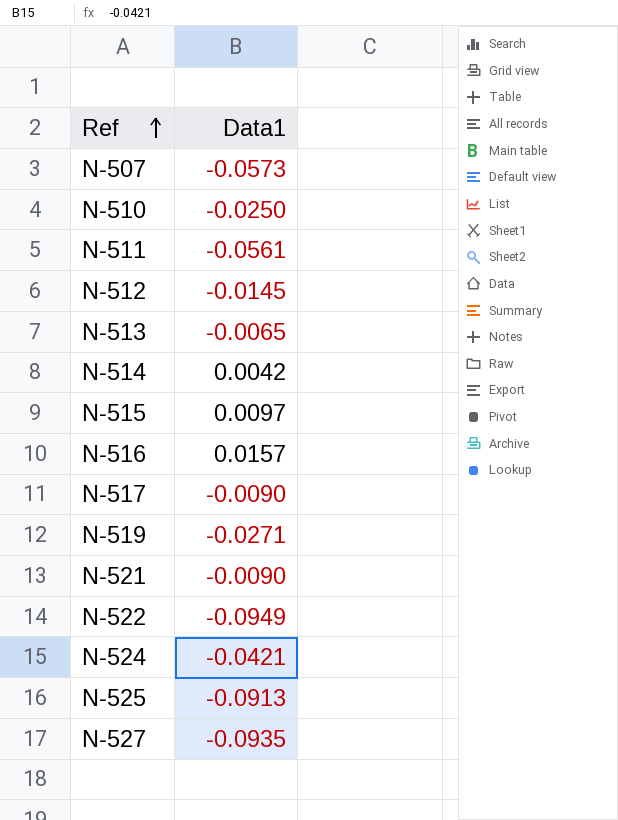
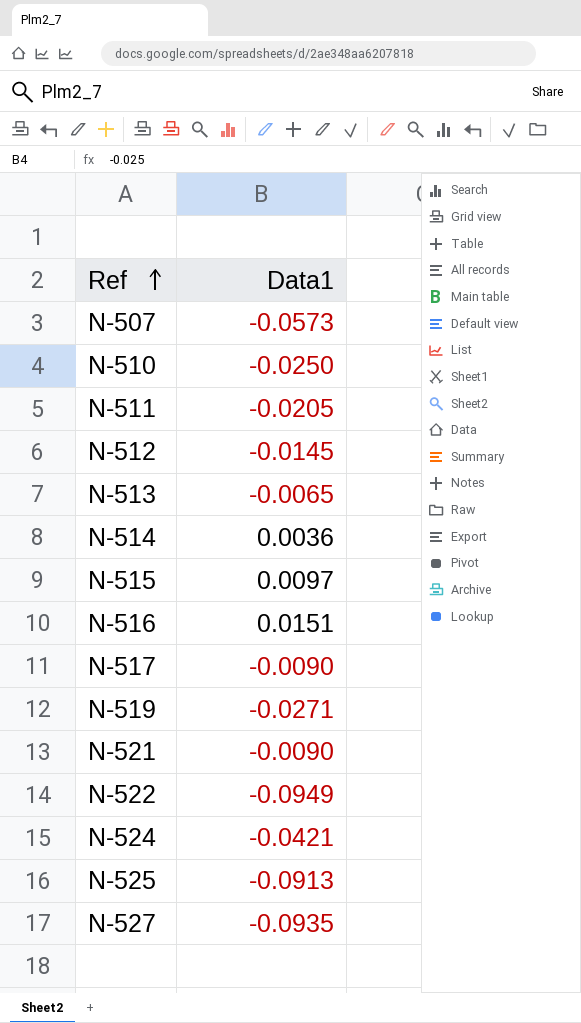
N-511 | Data1: -0.0561 -> -0.0205
N-514 | Data1: 0.0042 -> 0.0036
N-516 | Data1: 0.0157 -> 0.0151

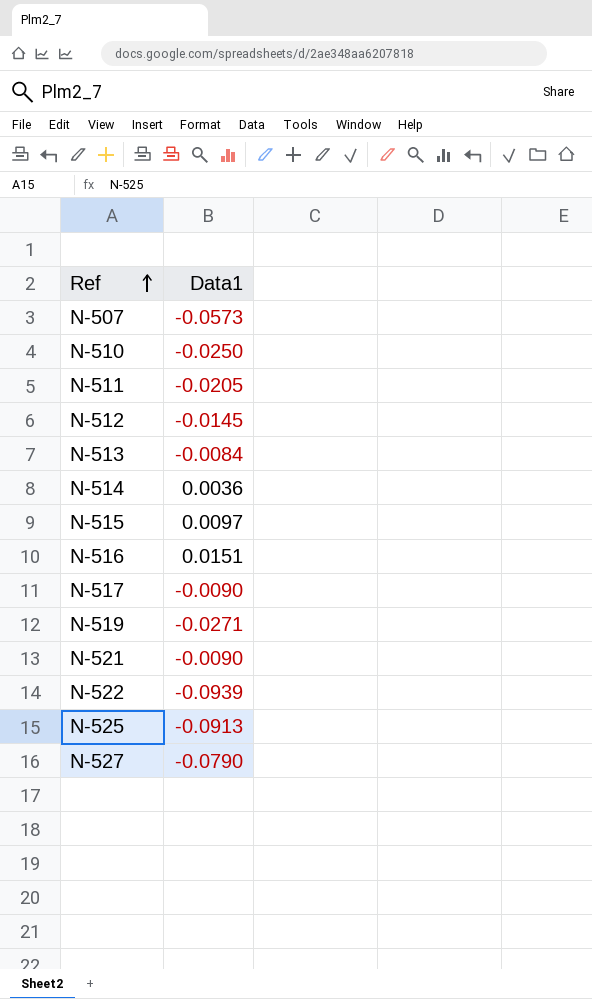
row N-524: -0.0421 -> none
N-513 | Data1: -0.0065 -> -0.0084
N-522 | Data1: -0.0949 -> -0.0939
N-527 | Data1: -0.0935 -> -0.0790

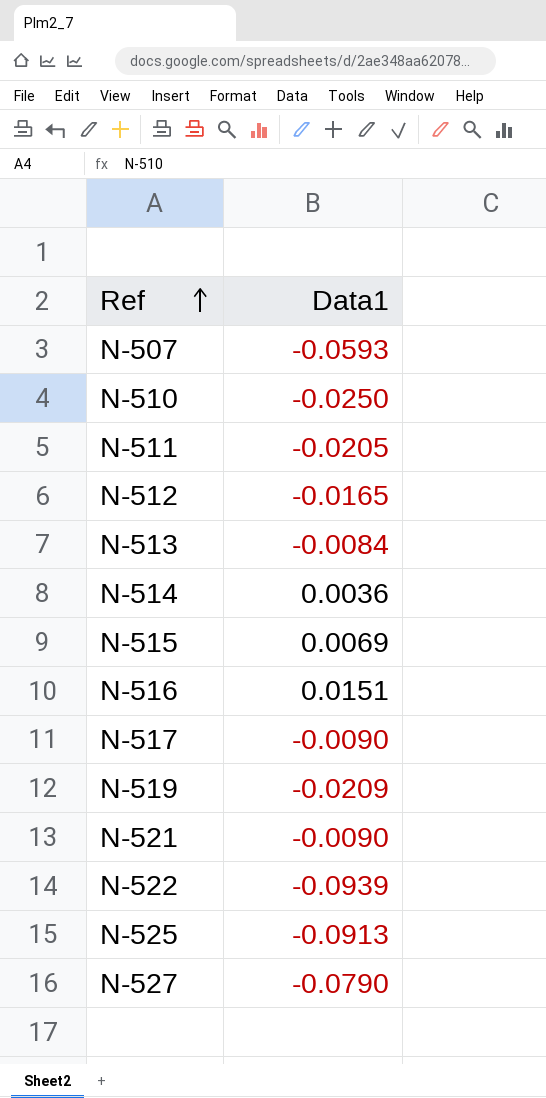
N-507 | Data1: -0.0573 -> -0.0593
N-512 | Data1: -0.0145 -> -0.0165
N-515 | Data1: 0.0097 -> 0.0069
N-519 | Data1: -0.0271 -> -0.0209

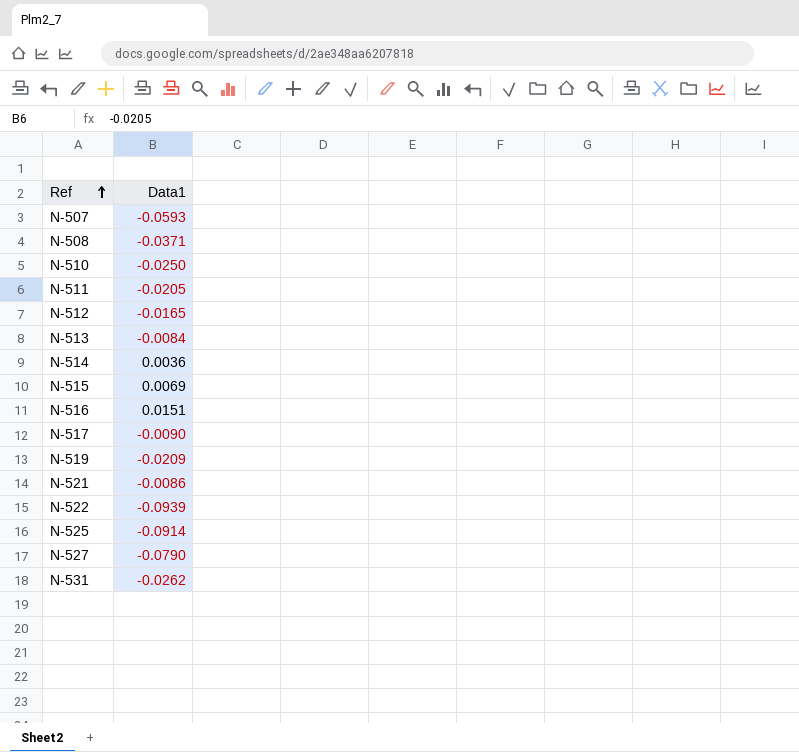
row N-508: none -> -0.0371
N-521 | Data1: -0.0090 -> -0.0086
N-525 | Data1: -0.0913 -> -0.0914
row N-531: none -> -0.0262

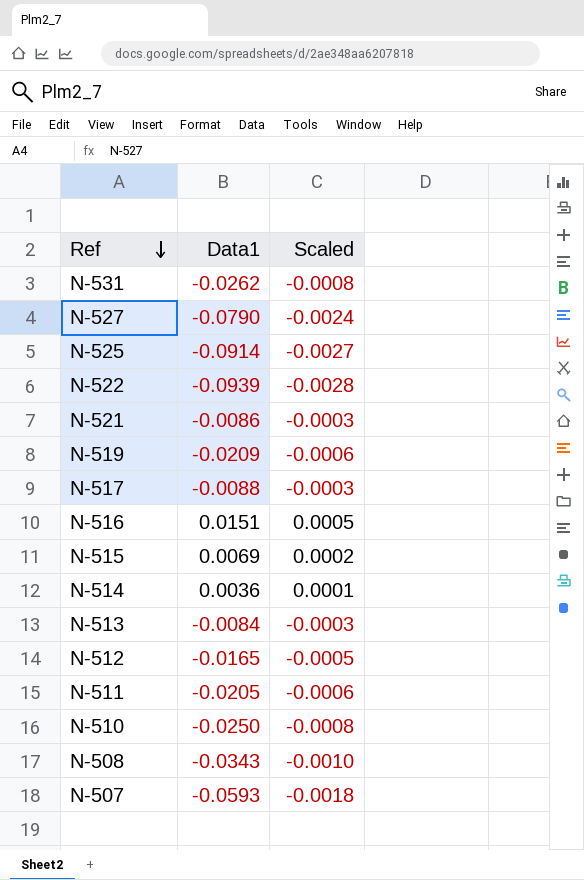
row order: Ref ascending -> Ref descending
column Scaled | formula: none -> [Data1] * 0.03
N-517 | Data1: -0.0090 -> -0.0088
N-508 | Data1: -0.0371 -> -0.0343

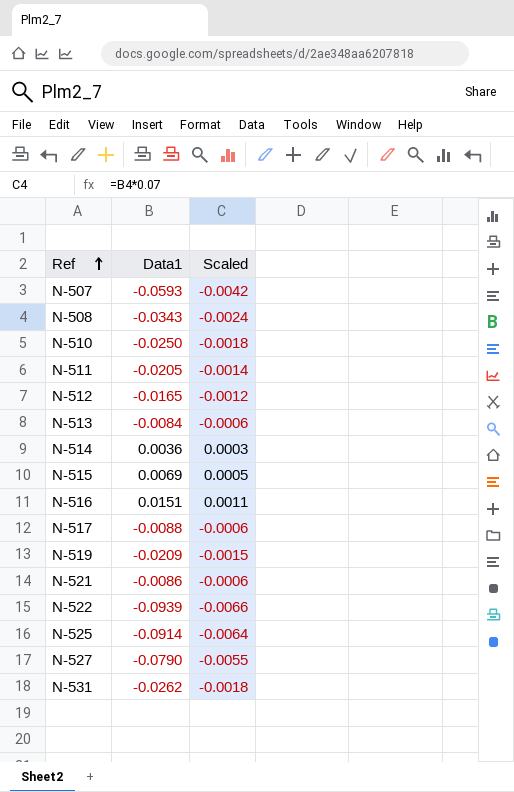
row order: Ref descending -> Ref ascending
column Scaled | formula: [Data1] * 0.03 -> [Data1] * 0.07

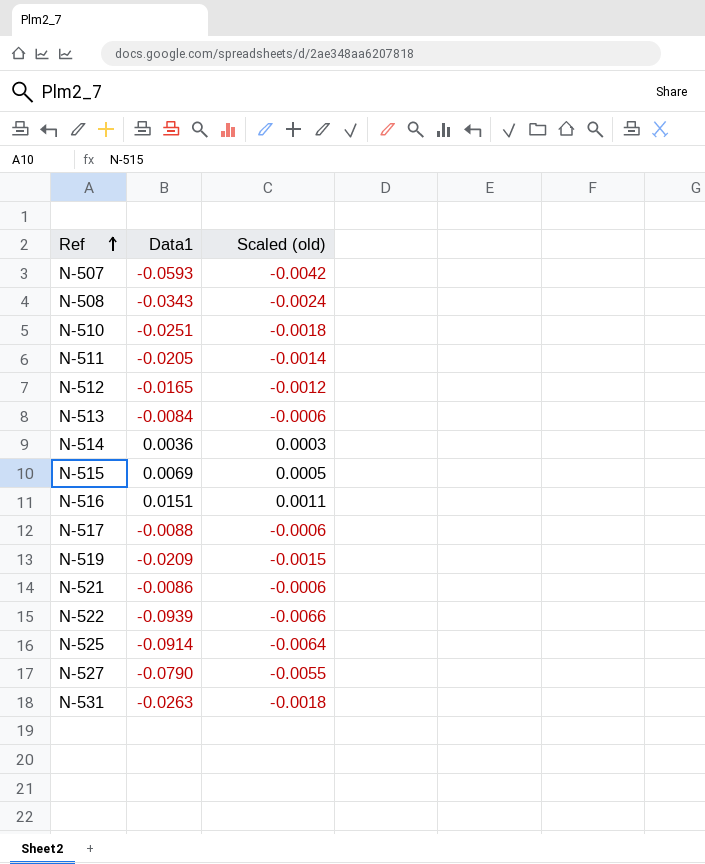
column name: Scaled -> Scaled (old)
N-510 | Data1: -0.0250 -> -0.0251
N-531 | Data1: -0.0262 -> -0.0263

